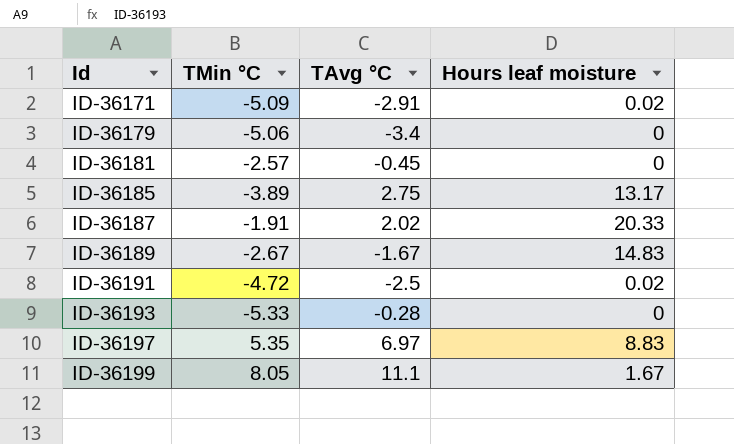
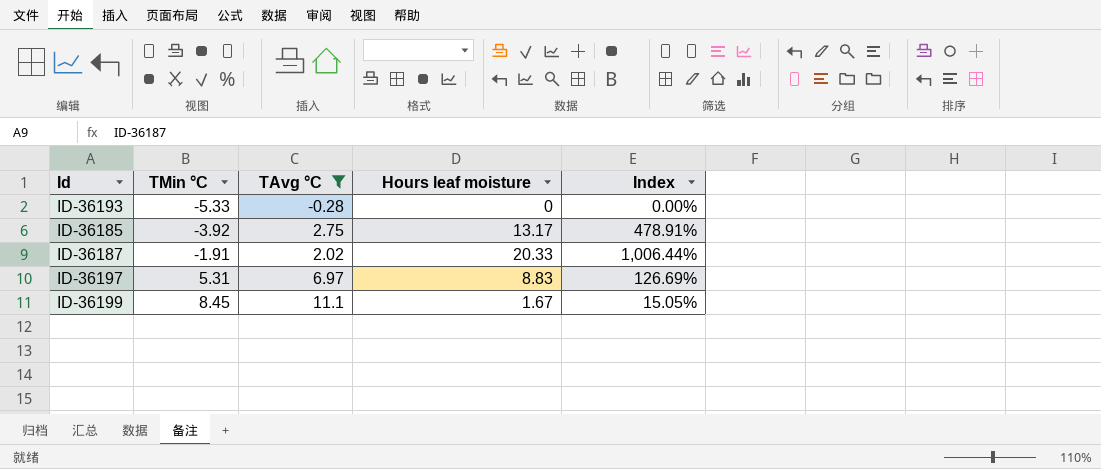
filter: none -> TAvg °C >= -0.28
row order: Id ascending -> TMin °C ascending
column Index | formula: none -> [Hours leaf moisture] / [TAvg °C]
ID-36185 | TMin °C: -3.89 -> -3.92
ID-36197 | TMin °C: 5.35 -> 5.31
ID-36199 | TMin °C: 8.05 -> 8.45

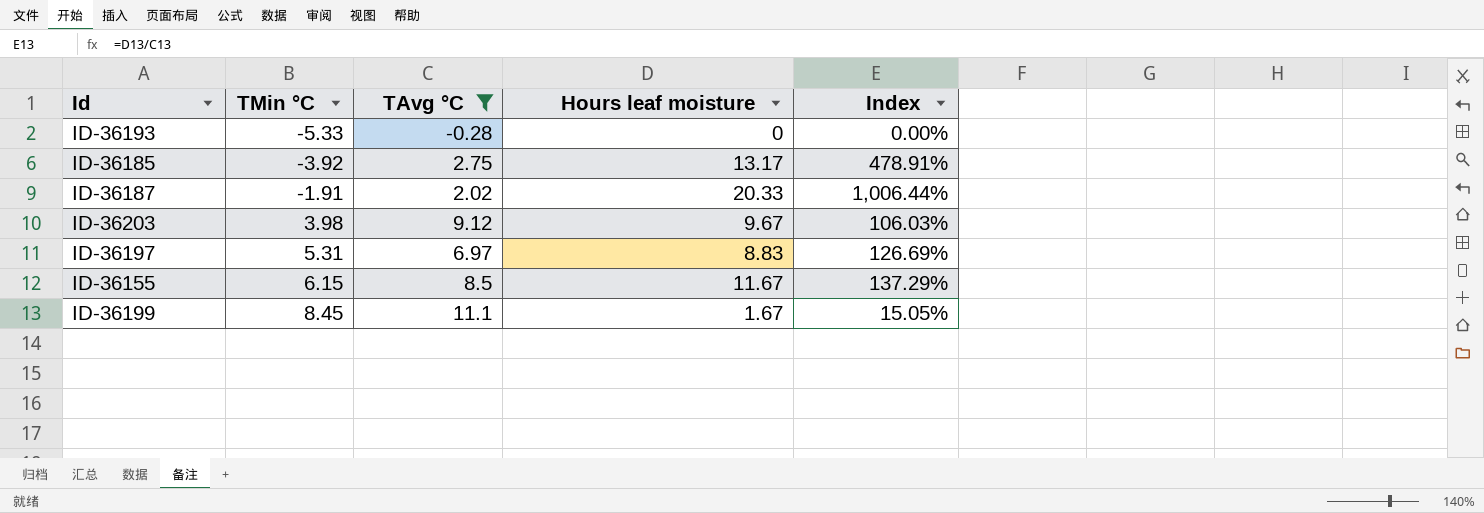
row ID-36203: none -> 3.98 | 9.12 | 9.67 | 106.03%
row ID-36155: none -> 6.15 | 8.5 | 11.67 | 137.29%

